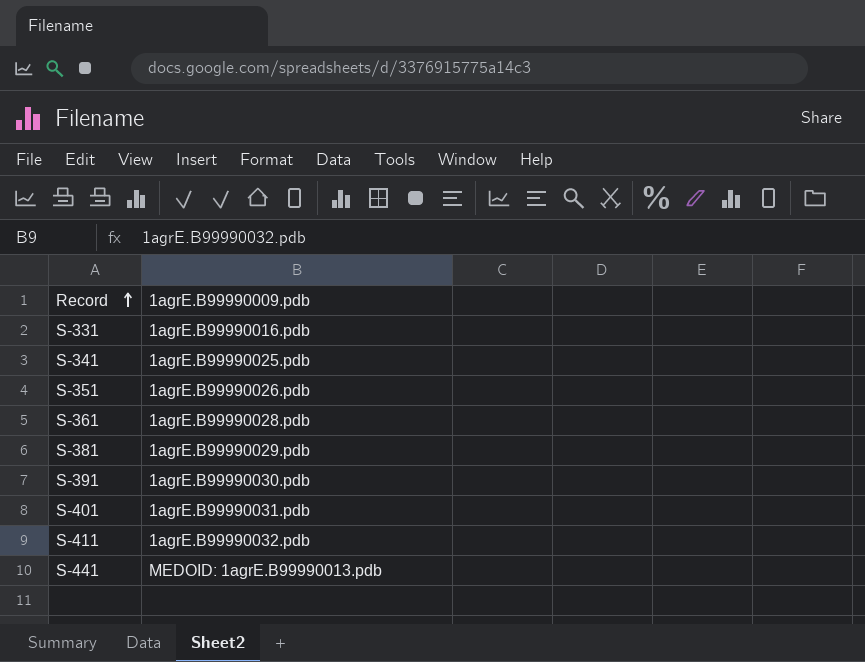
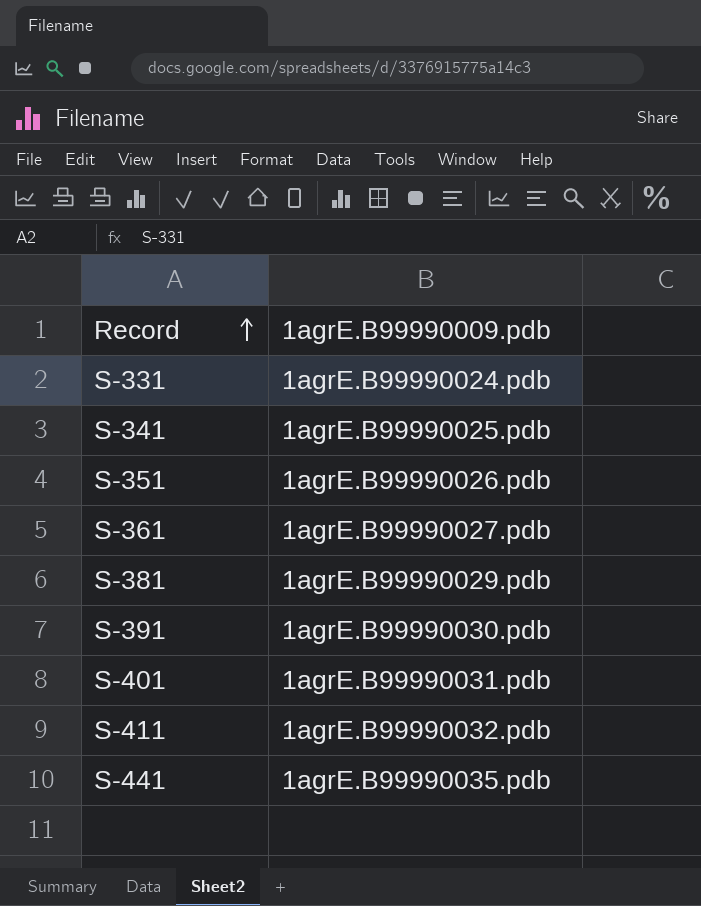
S-331 | 1agrE.B99990009.pdb: 1agrE.B99990016.pdb -> 1agrE.B99990024.pdb
S-361 | 1agrE.B99990009.pdb: 1agrE.B99990028.pdb -> 1agrE.B99990027.pdb
S-441 | 1agrE.B99990009.pdb: MEDOID: 1agrE.B99990013.pdb -> 1agrE.B99990035.pdb

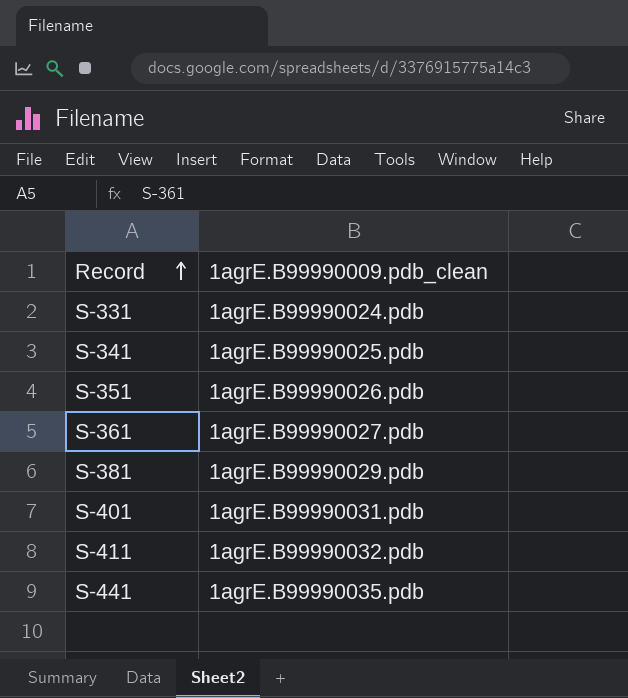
column name: 1agrE.B99990009.pdb -> 1agrE.B99990009.pdb_clean
row S-391: 1agrE.B99990030.pdb -> none

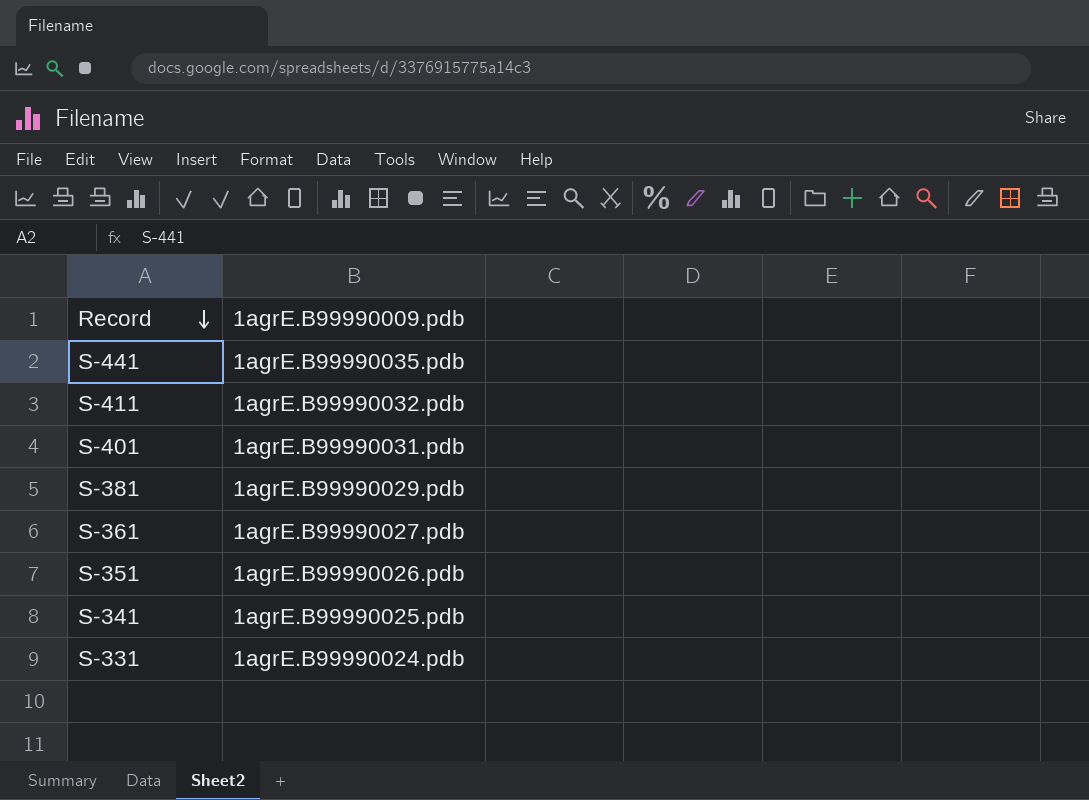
row order: Record ascending -> Record descending
column name: 1agrE.B99990009.pdb_clean -> 1agrE.B99990009.pdb

